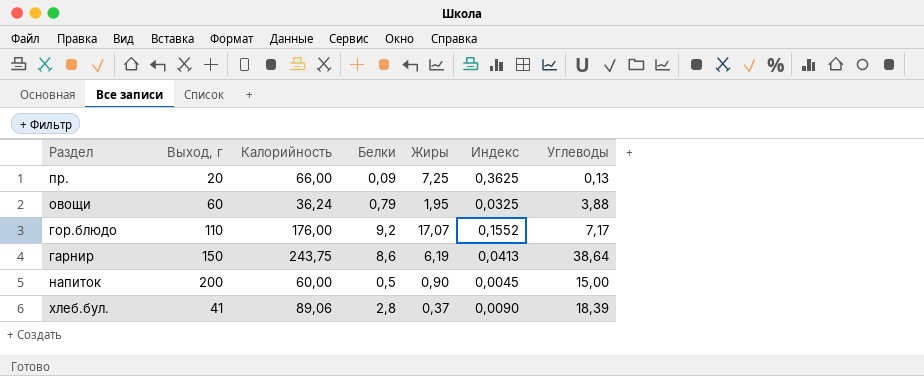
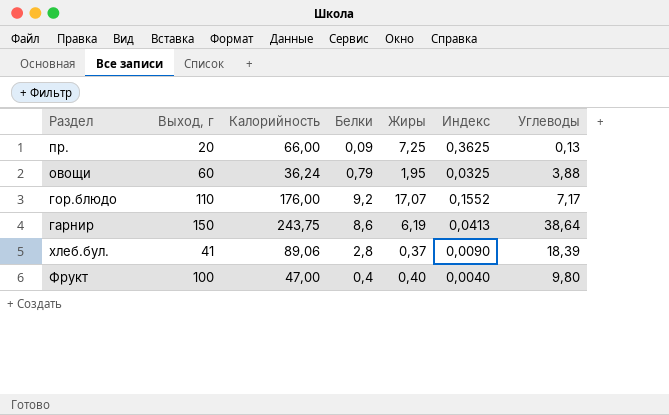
row напиток: 200 | 60,00 | 0,5 | 0,90 | 0,0045 | 15,00 -> none
row Фрукт: none -> 100 | 47,00 | 0,4 | 0,40 | 0,0040 | 9,80

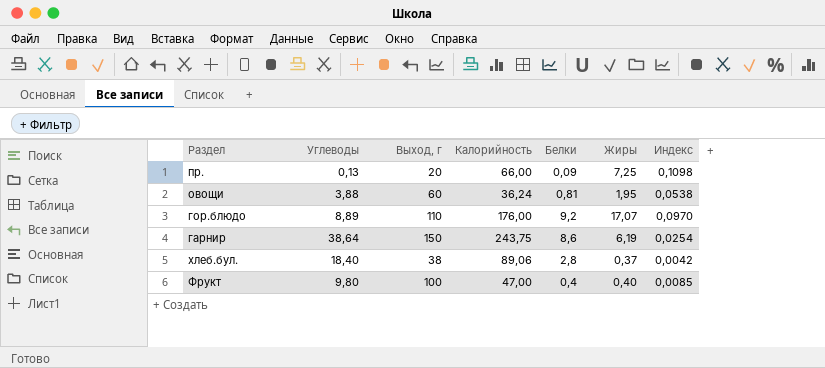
column Углеводы | position: 7 -> 2
column Индекс | formula: [Жиры] / [Выход, г] -> [Жиры] / [Калорийность]
овощи | Белки: 0,79 -> 0,81
гор.блюдо | Углеводы: 7,17 -> 8,89
хлеб.бул. | Углеводы: 18,39 -> 18,40
хлеб.бул. | Выход, г: 41 -> 38

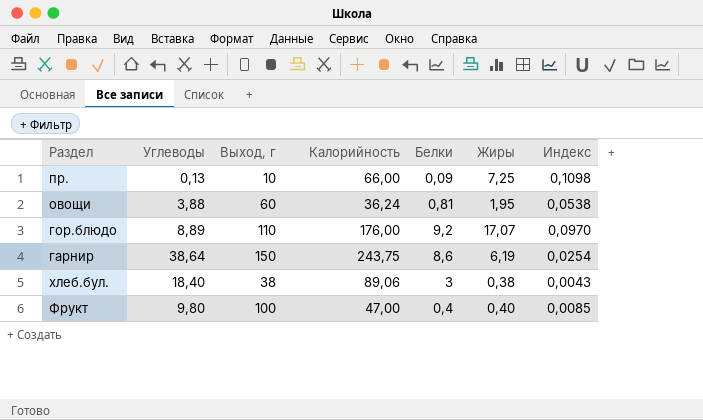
пр. | Выход, г: 20 -> 10
хлеб.бул. | Белки: 2,8 -> 3
хлеб.бул. | Жиры: 0,37 -> 0,38
хлеб.бул. | Индекс: 0,0042 -> 0,0043

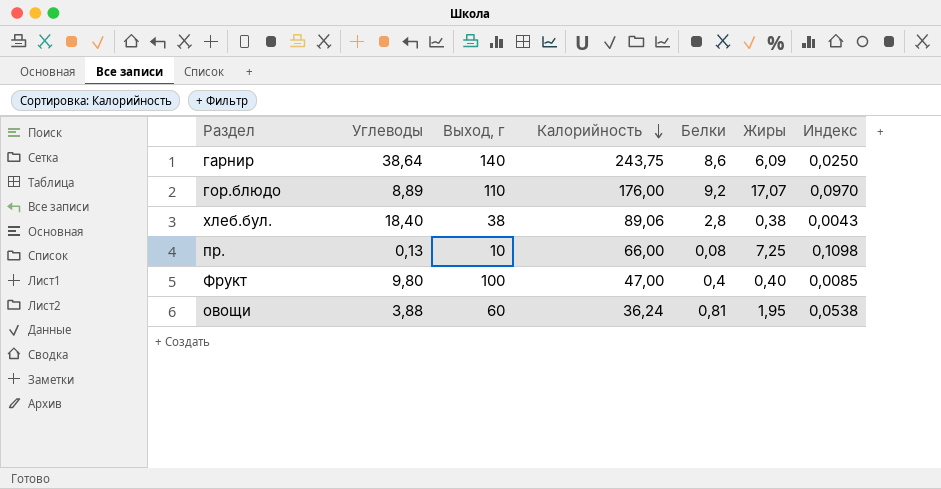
row order: none -> Калорийность descending
гарнир | Выход, г: 150 -> 140
гарнир | Жиры: 6,19 -> 6,09
гарнир | Индекс: 0,0254 -> 0,0250
хлеб.бул. | Белки: 3 -> 2,8
пр. | Белки: 0,09 -> 0,08

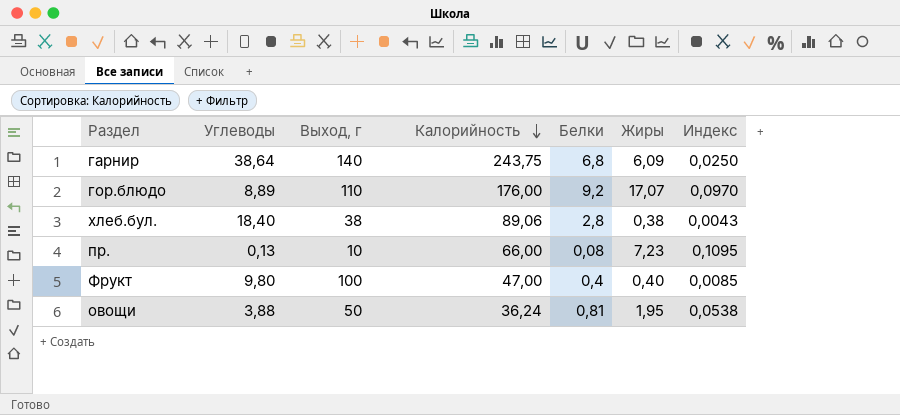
гарнир | Белки: 8,6 -> 6,8
пр. | Жиры: 7,25 -> 7,23
пр. | Индекс: 0,1098 -> 0,1095
овощи | Выход, г: 60 -> 50

